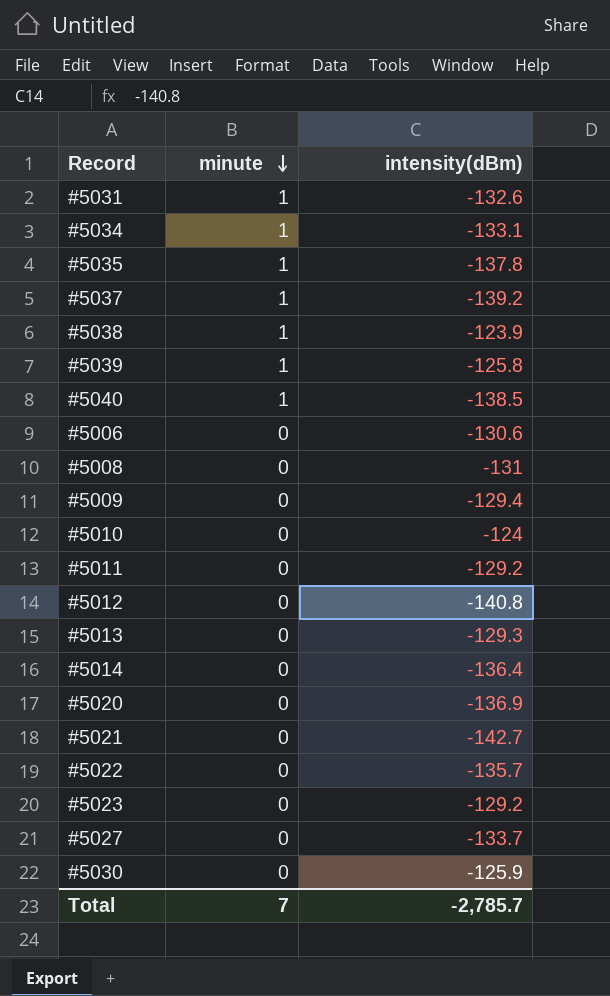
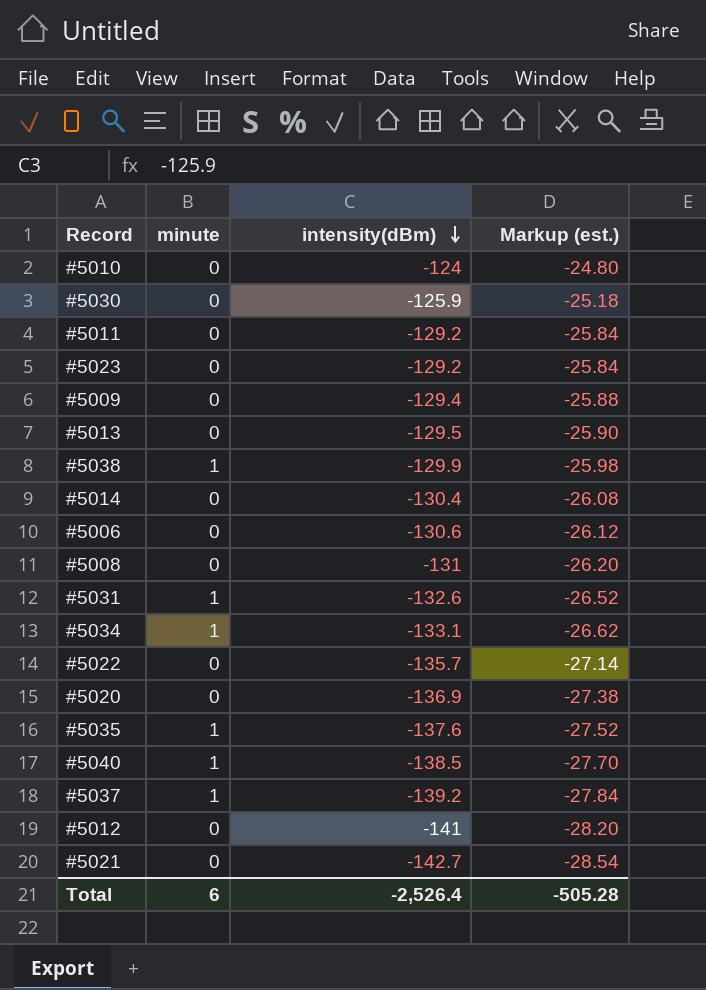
row order: minute descending -> intensity(dBm) descending
column Markup (est.) | formula: none -> [intensity(dBm)] * 0.2
row #5039: 1 | -125.8 -> none
row #5027: 0 | -133.7 -> none
#5013 | intensity(dBm): -129.3 -> -129.5
#5038 | intensity(dBm): -123.9 -> -129.9
#5014 | intensity(dBm): -136.4 -> -130.4
#5035 | intensity(dBm): -137.8 -> -137.6
#5012 | intensity(dBm): -140.8 -> -141
Total | minute: 7 -> 6
Total | intensity(dBm): -2,785.7 -> -2,526.4

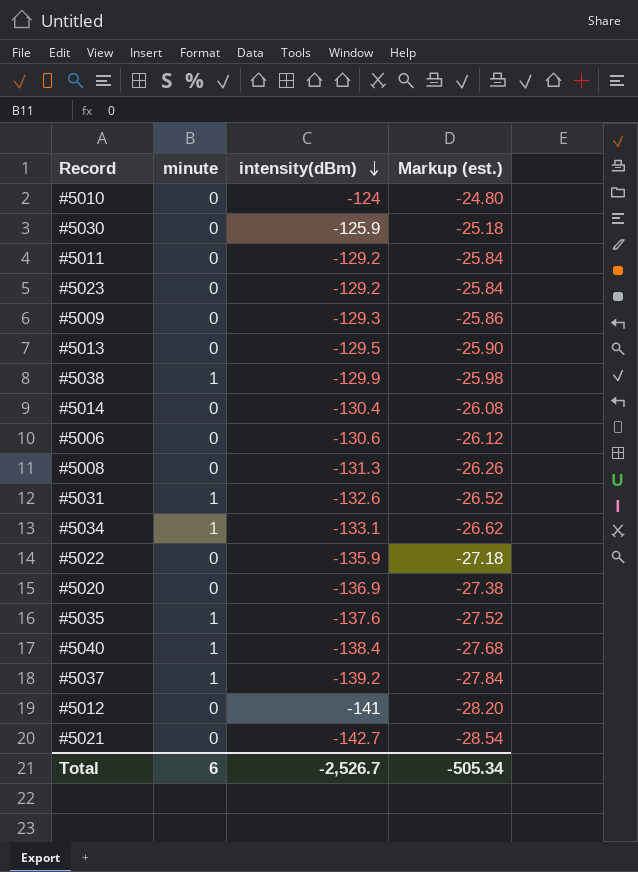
#5009 | intensity(dBm): -129.4 -> -129.3
#5009 | Markup (est.): -25.88 -> -25.86
#5008 | intensity(dBm): -131 -> -131.3
#5008 | Markup (est.): -26.20 -> -26.26
#5022 | intensity(dBm): -135.7 -> -135.9
#5022 | Markup (est.): -27.14 -> -27.18
#5040 | intensity(dBm): -138.5 -> -138.4
#5040 | Markup (est.): -27.70 -> -27.68
Total | intensity(dBm): -2,526.4 -> -2,526.7
Total | Markup (est.): -505.28 -> -505.34

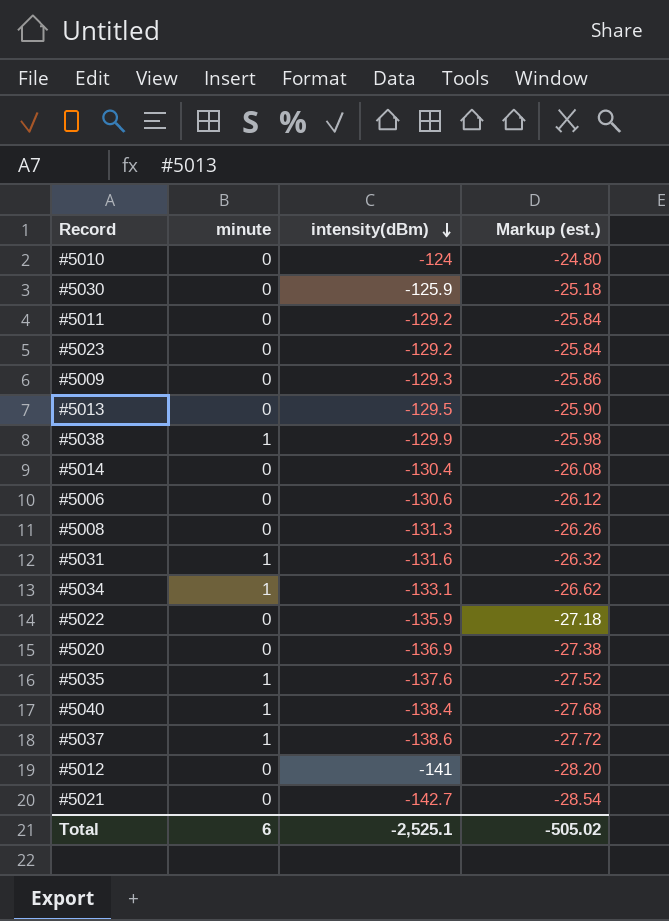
#5031 | intensity(dBm): -132.6 -> -131.6
#5031 | Markup (est.): -26.52 -> -26.32
#5037 | intensity(dBm): -139.2 -> -138.6
#5037 | Markup (est.): -27.84 -> -27.72
Total | intensity(dBm): -2,526.7 -> -2,525.1
Total | Markup (est.): -505.34 -> -505.02

